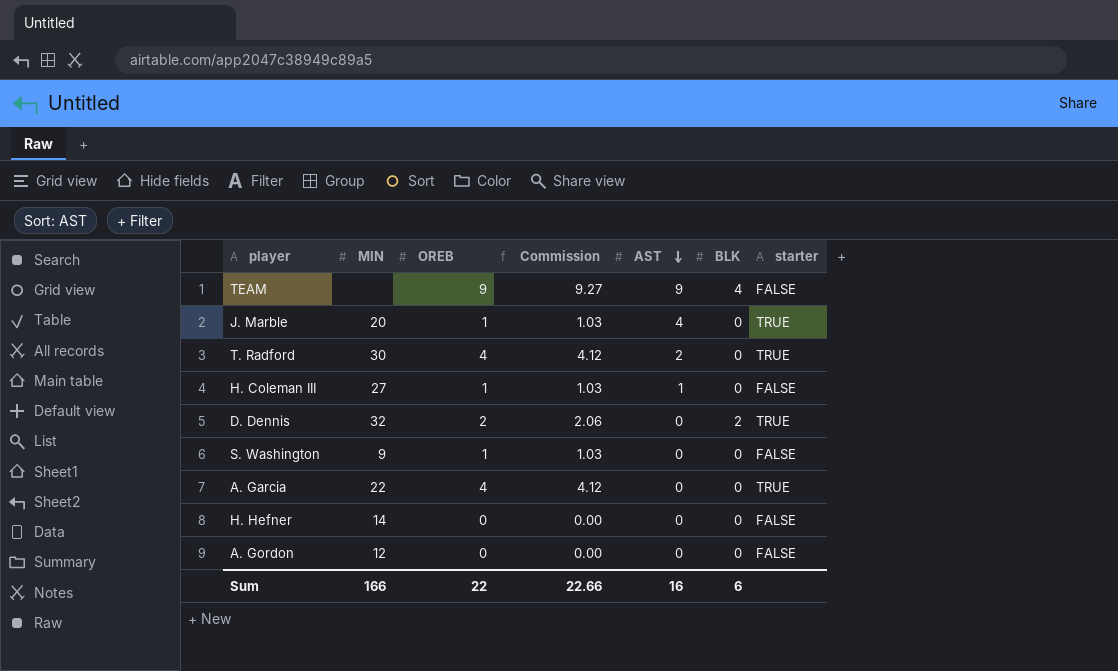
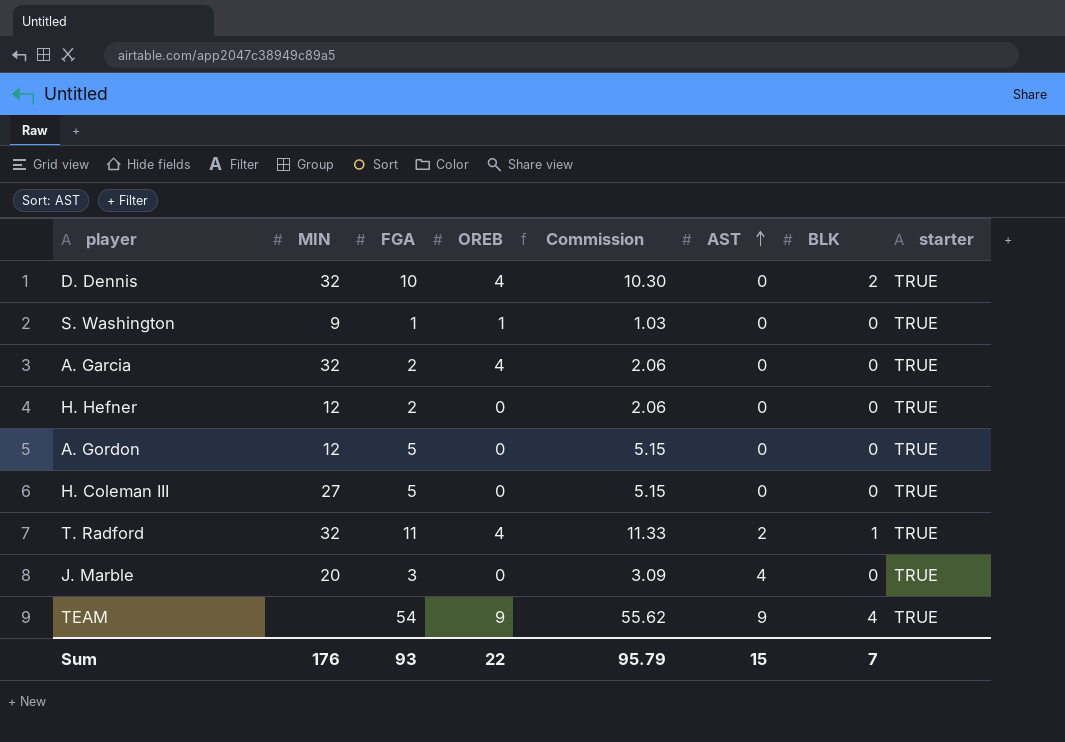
row order: AST descending -> AST ascending
column FGA | position: none -> 3
column Commission | formula: [OREB] * 1.03 -> [FGA] * 1.03
D. Dennis | OREB: 2 -> 4
S. Washington | starter: FALSE -> TRUE
A. Garcia | MIN: 22 -> 32
H. Hefner | MIN: 14 -> 12
H. Hefner | starter: FALSE -> TRUE
A. Gordon | starter: FALSE -> TRUE
H. Coleman III | OREB: 1 -> 0
H. Coleman III | AST: 1 -> 0
H. Coleman III | starter: FALSE -> TRUE
T. Radford | MIN: 30 -> 32
T. Radford | BLK: 0 -> 1
J. Marble | OREB: 1 -> 0
TEAM | starter: FALSE -> TRUE
Sum | MIN: 166 -> 176
Sum | Commission: 22.66 -> 95.79
Sum | AST: 16 -> 15
Sum | BLK: 6 -> 7

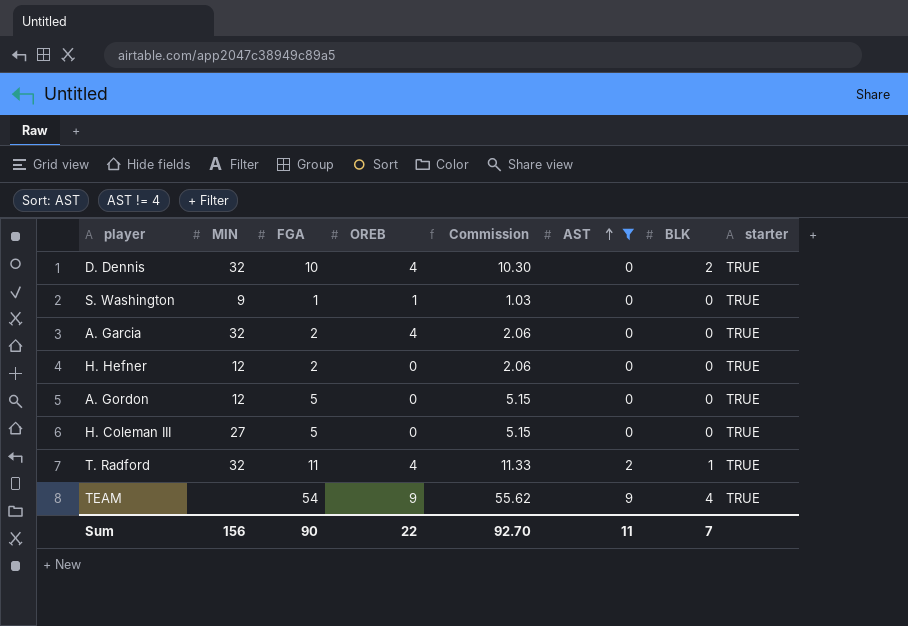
filter: none -> AST != 4
Sum | MIN: 176 -> 156
Sum | FGA: 93 -> 90
Sum | Commission: 95.79 -> 92.70
Sum | AST: 15 -> 11

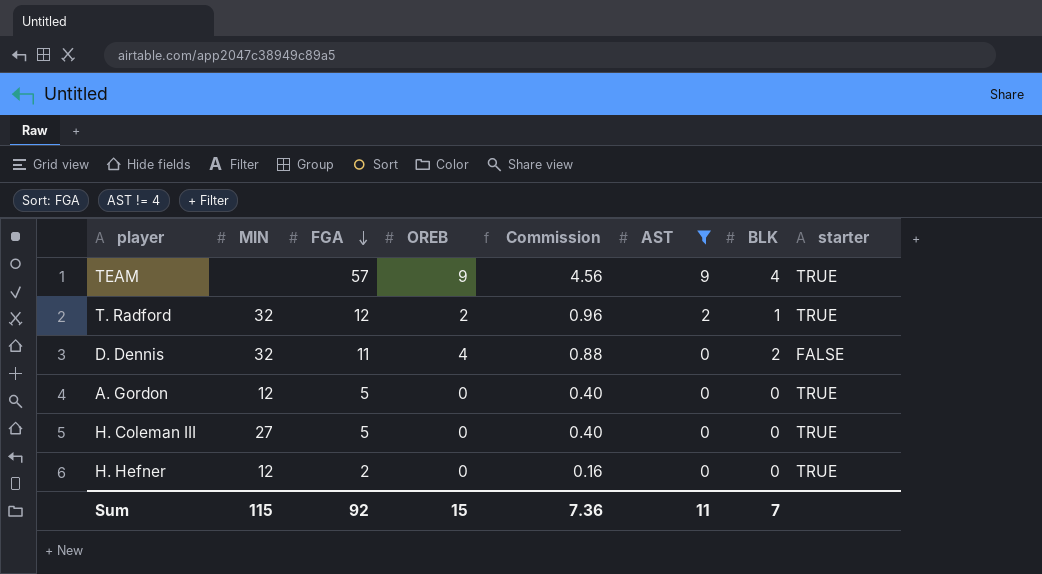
row order: AST ascending -> FGA descending
column Commission | formula: [FGA] * 1.03 -> [FGA] * 0.08
row S. Washington: 9 | 1 | 1 | 1.03 | 0 | 0 | TRUE -> none
row A. Garcia: 32 | 2 | 4 | 2.06 | 0 | 0 | TRUE -> none
TEAM | FGA: 54 -> 57
T. Radford | FGA: 11 -> 12
T. Radford | OREB: 4 -> 2
D. Dennis | FGA: 10 -> 11
D. Dennis | starter: TRUE -> FALSE
Sum | MIN: 156 -> 115
Sum | FGA: 90 -> 92
Sum | OREB: 22 -> 15
Sum | Commission: 92.70 -> 7.36

